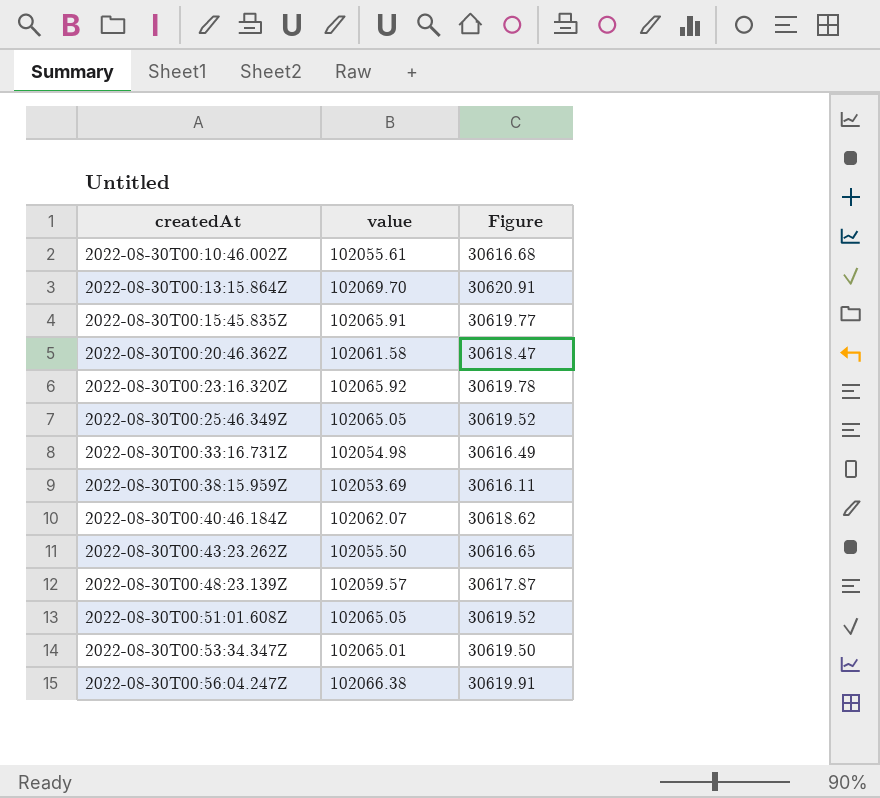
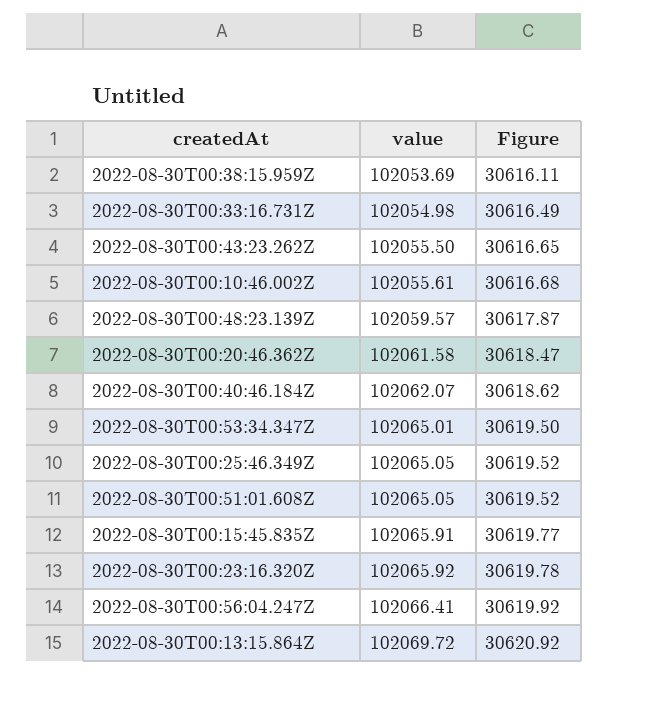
row order: createdAt ascending -> value ascending
2022-08-30T00:56:04.247Z | value: 102066.38 -> 102066.41
2022-08-30T00:56:04.247Z | Figure: 30619.91 -> 30619.92
2022-08-30T00:13:15.864Z | value: 102069.70 -> 102069.72
2022-08-30T00:13:15.864Z | Figure: 30620.91 -> 30620.92

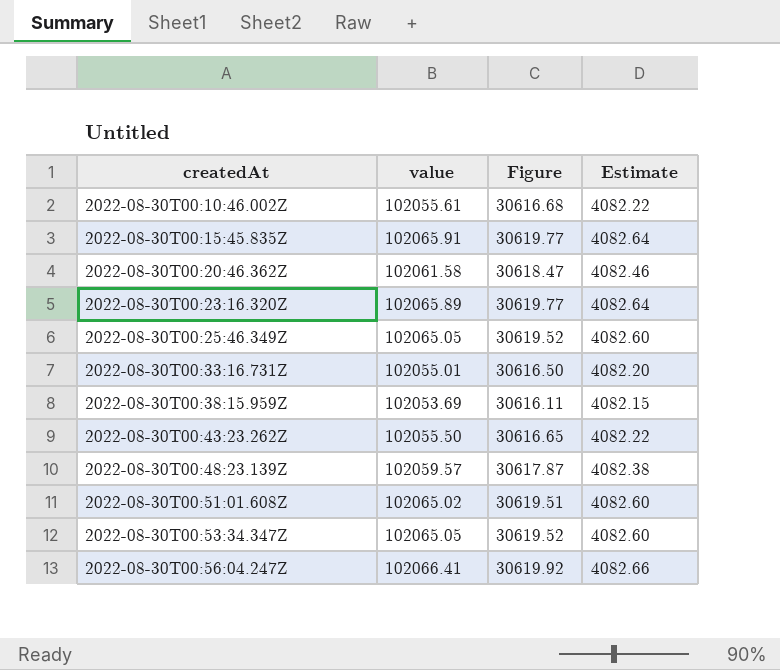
row order: value ascending -> createdAt ascending
column Estimate | formula: none -> [value] * 0.04
row 2022-08-30T00:40:46.184Z: 102062.07 | 30618.62 -> none
row 2022-08-30T00:13:15.864Z: 102069.72 | 30620.92 -> none
2022-08-30T00:23:16.320Z | value: 102065.92 -> 102065.89
2022-08-30T00:23:16.320Z | Figure: 30619.78 -> 30619.77
2022-08-30T00:33:16.731Z | value: 102054.98 -> 102055.01
2022-08-30T00:33:16.731Z | Figure: 30616.49 -> 30616.50
2022-08-30T00:51:01.608Z | value: 102065.05 -> 102065.02
2022-08-30T00:51:01.608Z | Figure: 30619.52 -> 30619.51
2022-08-30T00:53:34.347Z | value: 102065.01 -> 102065.05
2022-08-30T00:53:34.347Z | Figure: 30619.50 -> 30619.52

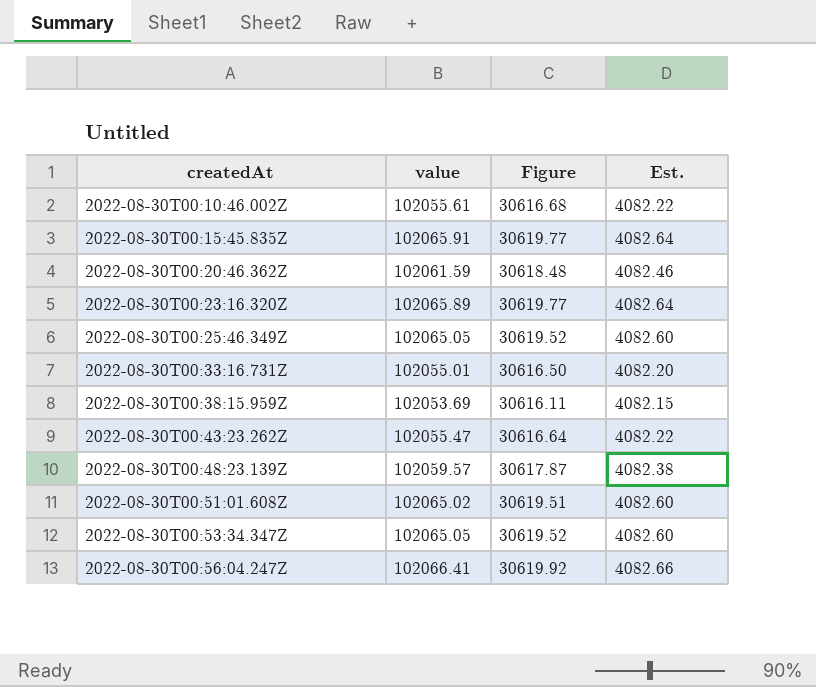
column name: Estimate -> Est.
2022-08-30T00:20:46.362Z | value: 102061.58 -> 102061.59
2022-08-30T00:20:46.362Z | Figure: 30618.47 -> 30618.48
2022-08-30T00:43:23.262Z | value: 102055.50 -> 102055.47
2022-08-30T00:43:23.262Z | Figure: 30616.65 -> 30616.64

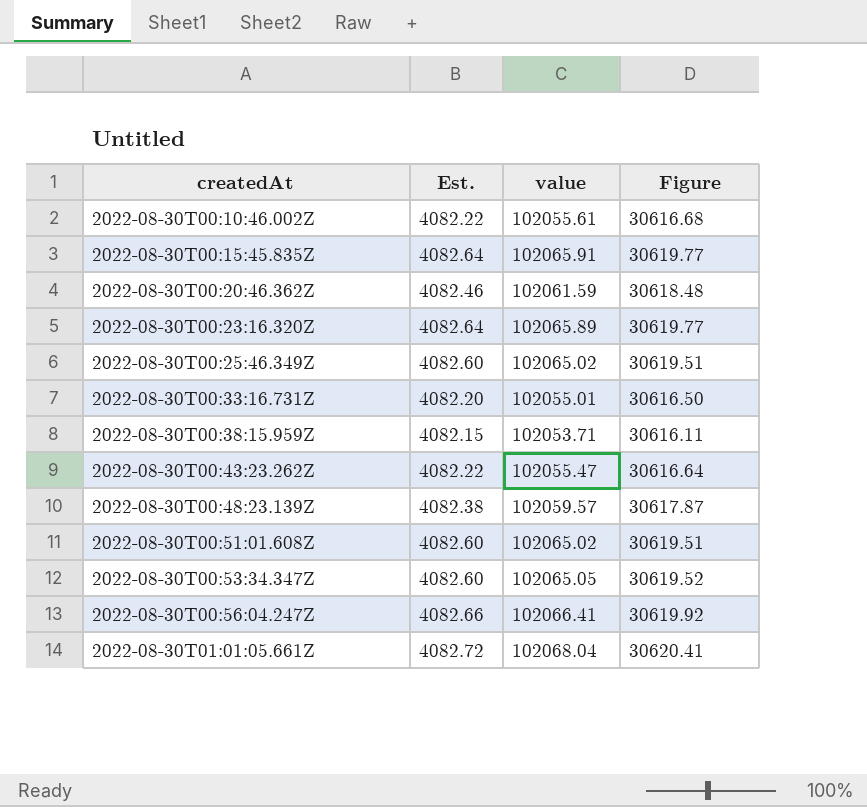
column Est. | position: 4 -> 2
2022-08-30T00:25:46.349Z | value: 102065.05 -> 102065.02
2022-08-30T00:25:46.349Z | Figure: 30619.52 -> 30619.51
2022-08-30T00:38:15.959Z | value: 102053.69 -> 102053.71
row 2022-08-30T01:01:05.661Z: none -> 4082.72 | 102068.04 | 30620.41

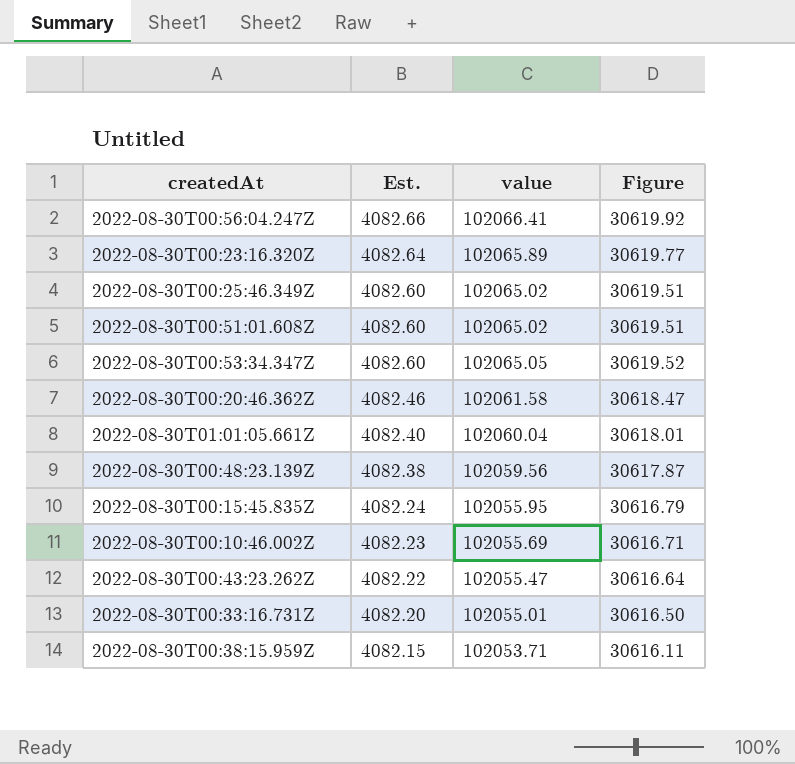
row order: createdAt ascending -> Est. descending
2022-08-30T00:20:46.362Z | value: 102061.59 -> 102061.58
2022-08-30T00:20:46.362Z | Figure: 30618.48 -> 30618.47
2022-08-30T01:01:05.661Z | Est.: 4082.72 -> 4082.40
2022-08-30T01:01:05.661Z | value: 102068.04 -> 102060.04
2022-08-30T01:01:05.661Z | Figure: 30620.41 -> 30618.01
2022-08-30T00:48:23.139Z | value: 102059.57 -> 102059.56
2022-08-30T00:15:45.835Z | Est.: 4082.64 -> 4082.24
2022-08-30T00:15:45.835Z | value: 102065.91 -> 102055.95
2022-08-30T00:15:45.835Z | Figure: 30619.77 -> 30616.79
2022-08-30T00:10:46.002Z | Est.: 4082.22 -> 4082.23
2022-08-30T00:10:46.002Z | value: 102055.61 -> 102055.69
2022-08-30T00:10:46.002Z | Figure: 30616.68 -> 30616.71

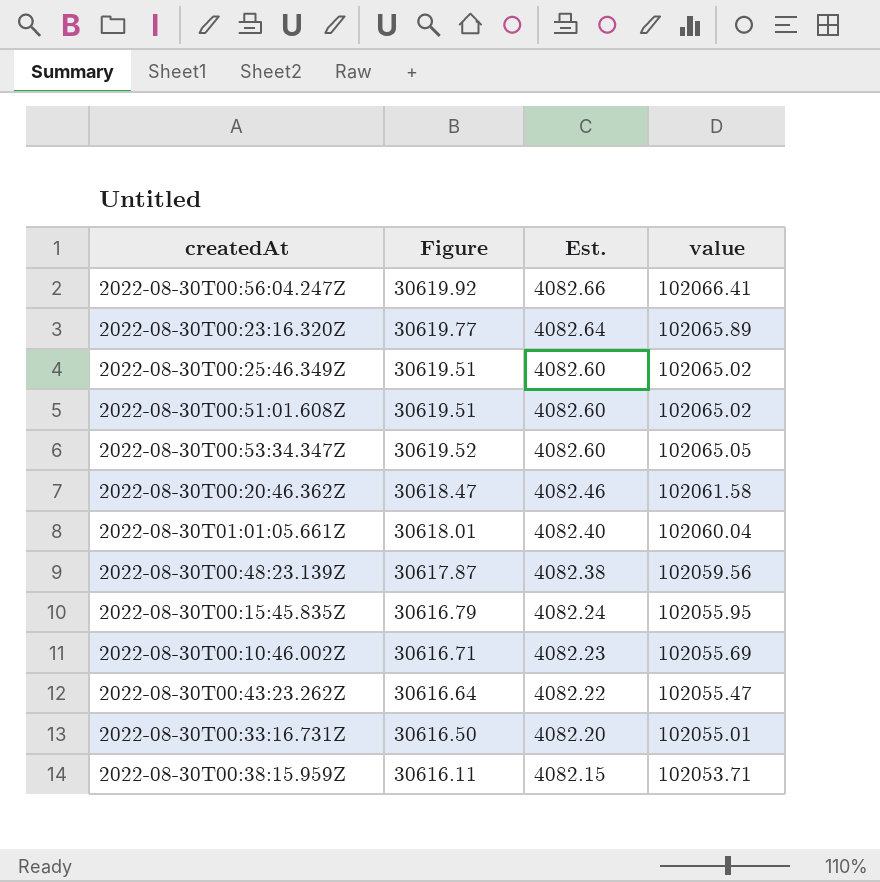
column Figure | position: 4 -> 2

